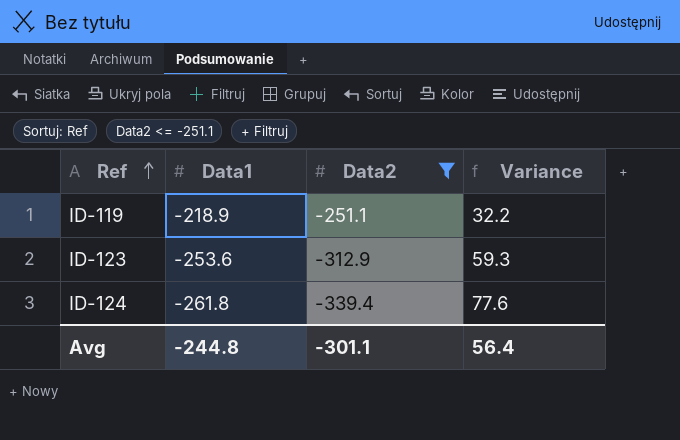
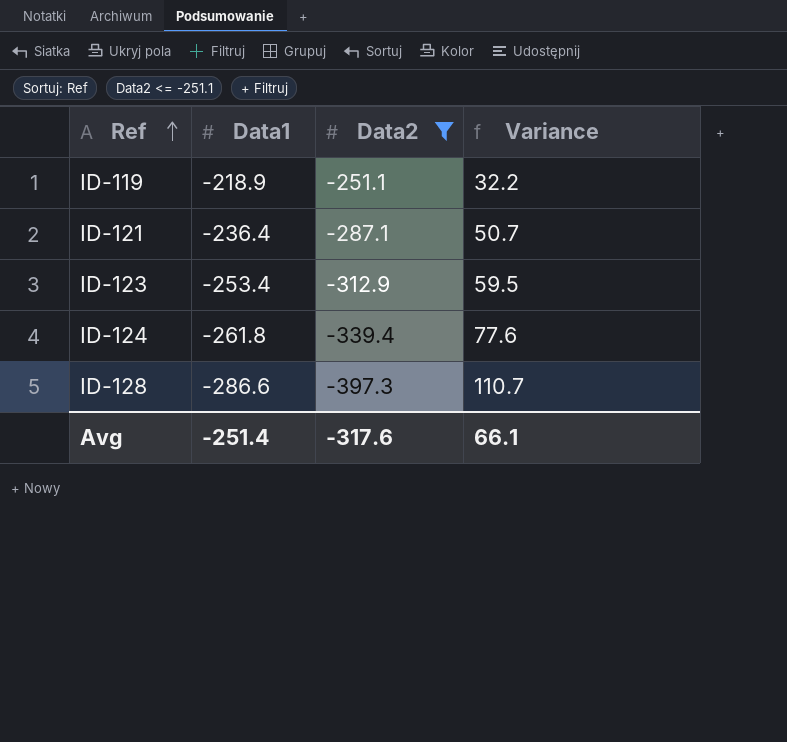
row ID-121: none -> -236.4 | -287.1 | 50.7
ID-123 | Data1: -253.6 -> -253.4
ID-123 | Variance: 59.3 -> 59.5
row ID-128: none -> -286.6 | -397.3 | 110.7
Avg | Data1: -244.8 -> -251.4
Avg | Data2: -301.1 -> -317.6
Avg | Variance: 56.4 -> 66.1

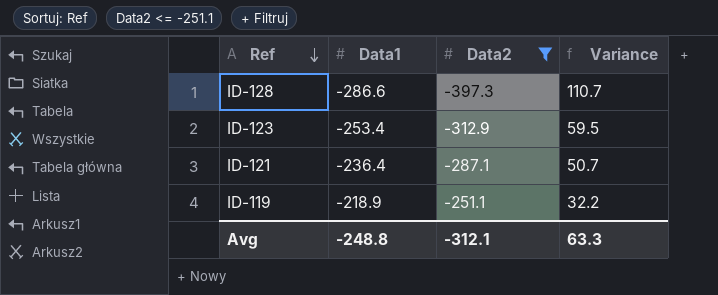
row order: Ref ascending -> Ref descending
row ID-124: -261.8 | -339.4 | 77.6 -> none
Avg | Data1: -251.4 -> -248.8
Avg | Data2: -317.6 -> -312.1
Avg | Variance: 66.1 -> 63.3

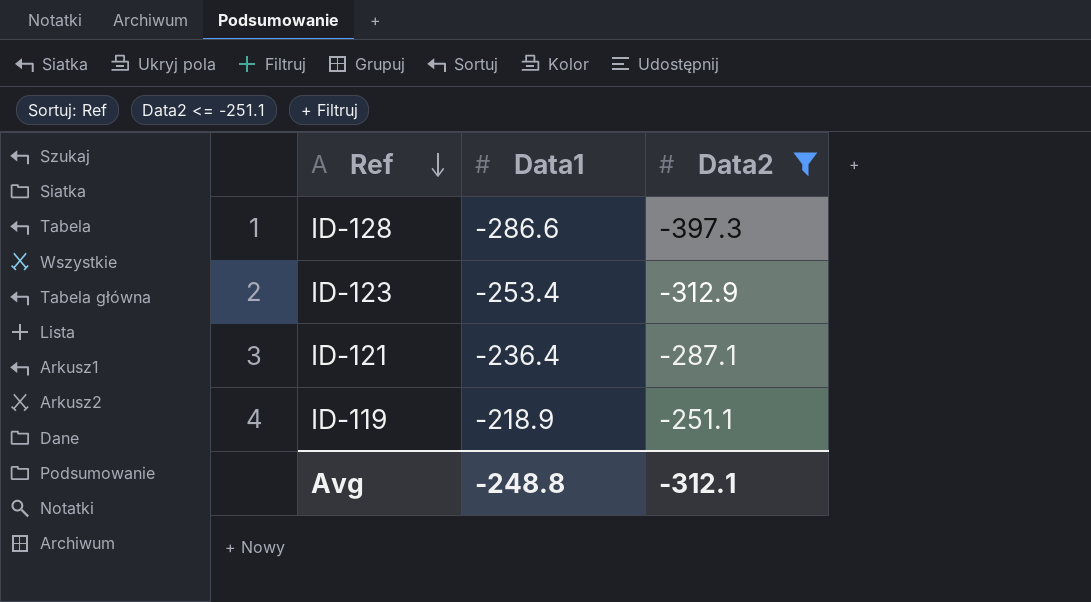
column Variance | formula: [Data1] - [Data2] -> none

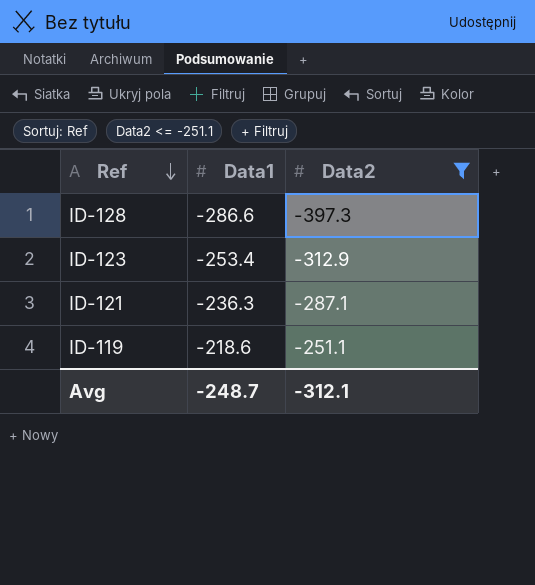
ID-121 | Data1: -236.4 -> -236.3
ID-119 | Data1: -218.9 -> -218.6
Avg | Data1: -248.8 -> -248.7

